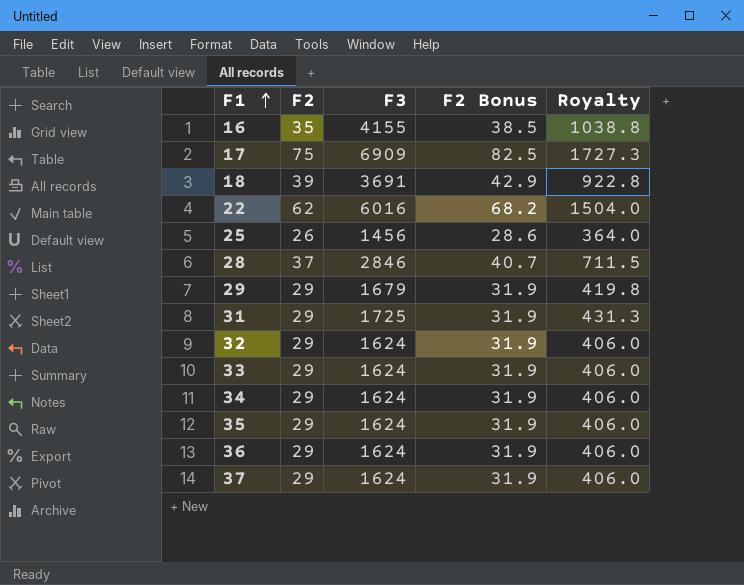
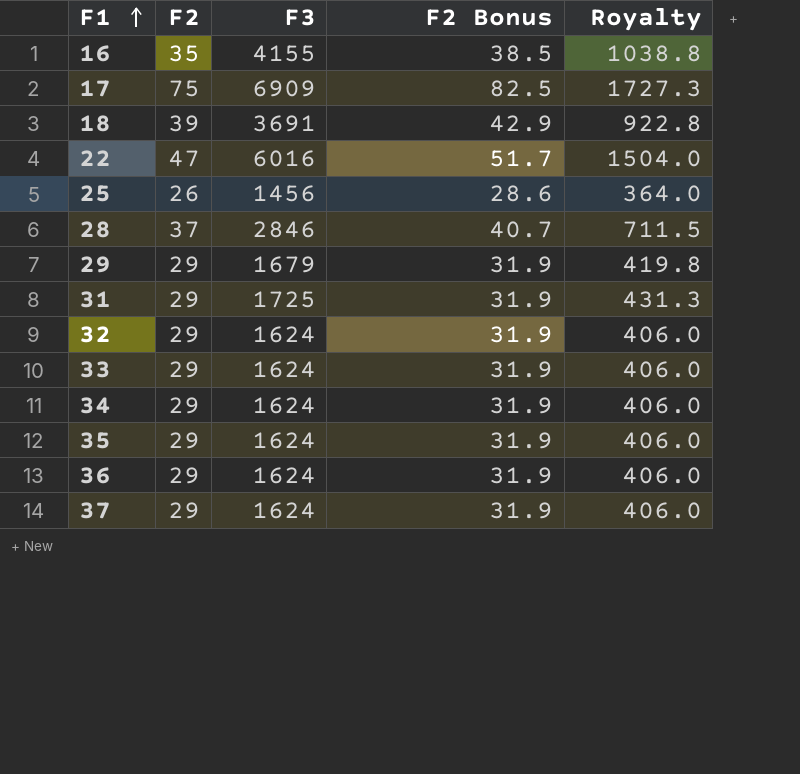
22 | F2: 62 -> 47
22 | F2 Bonus: 68.2 -> 51.7

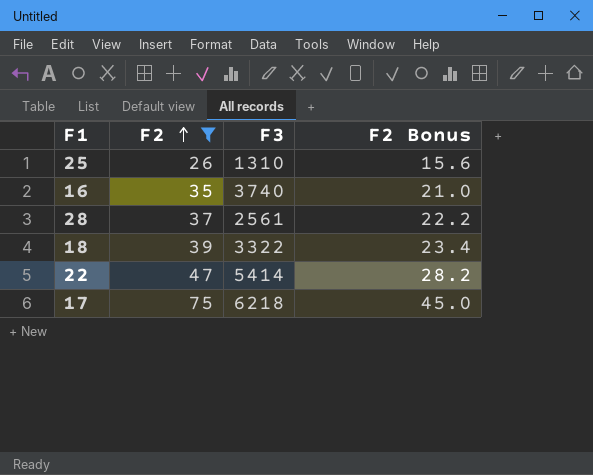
filter: none -> F2 != 29
row order: F1 ascending -> F2 ascending
column Royalty | formula: [F3] * 0.25 -> none
column F2 Bonus | formula: [F2] * 1.1 -> [F2] * 0.6
25 | F3: 1456 -> 1310
16 | F3: 4155 -> 3740
28 | F3: 2846 -> 2561
18 | F3: 3691 -> 3322
22 | F3: 6016 -> 5414
17 | F3: 6909 -> 6218

